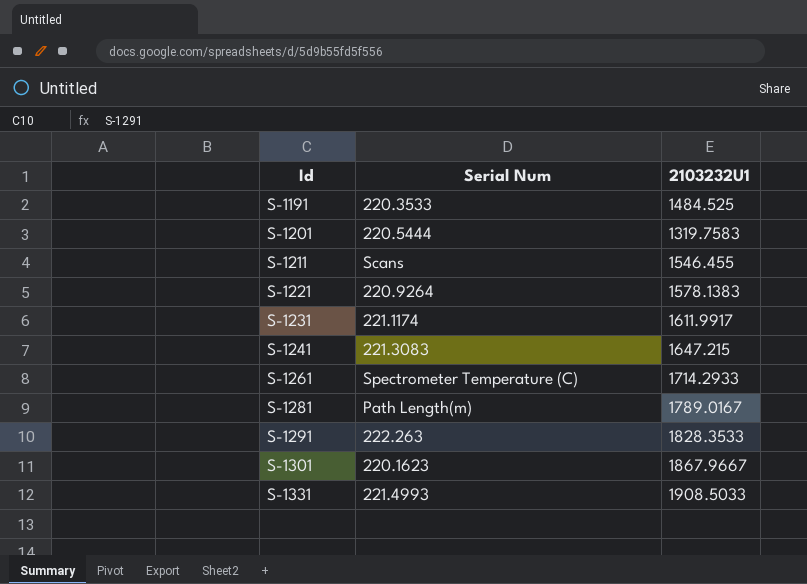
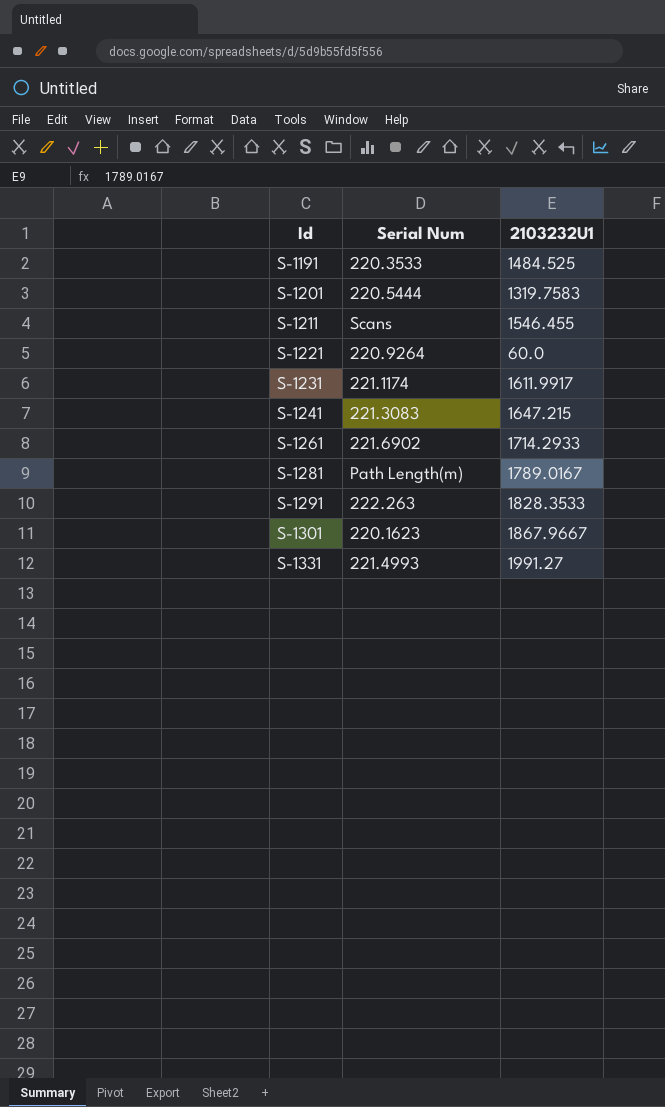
S-1221 | 2103232U1: 1578.1383 -> 60.0
S-1261 | Serial Num: Spectrometer Temperature (C) -> 221.6902
S-1331 | 2103232U1: 1908.5033 -> 1991.27

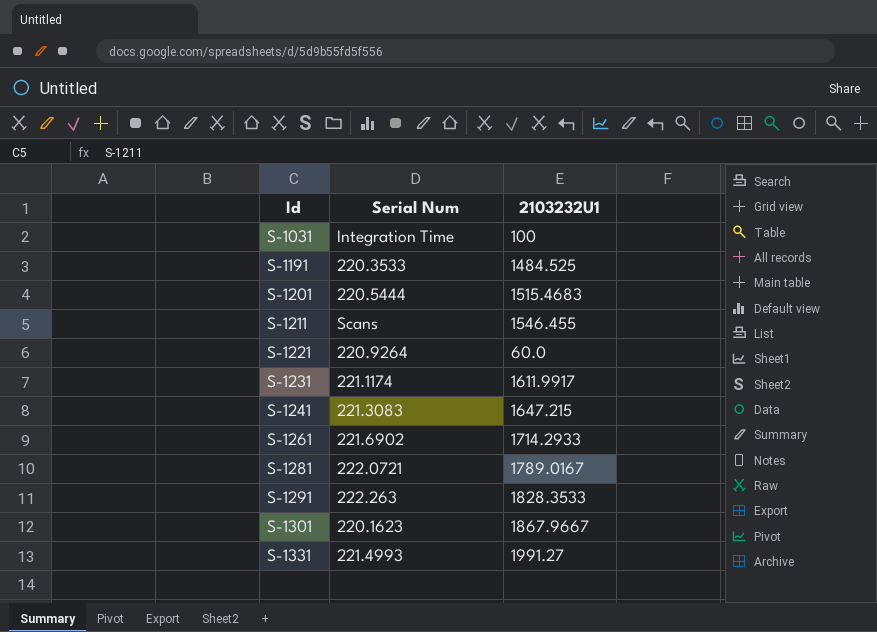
row S-1031: none -> Integration Time | 100
S-1201 | 2103232U1: 1319.7583 -> 1515.4683
S-1281 | Serial Num: Path Length(m) -> 222.0721

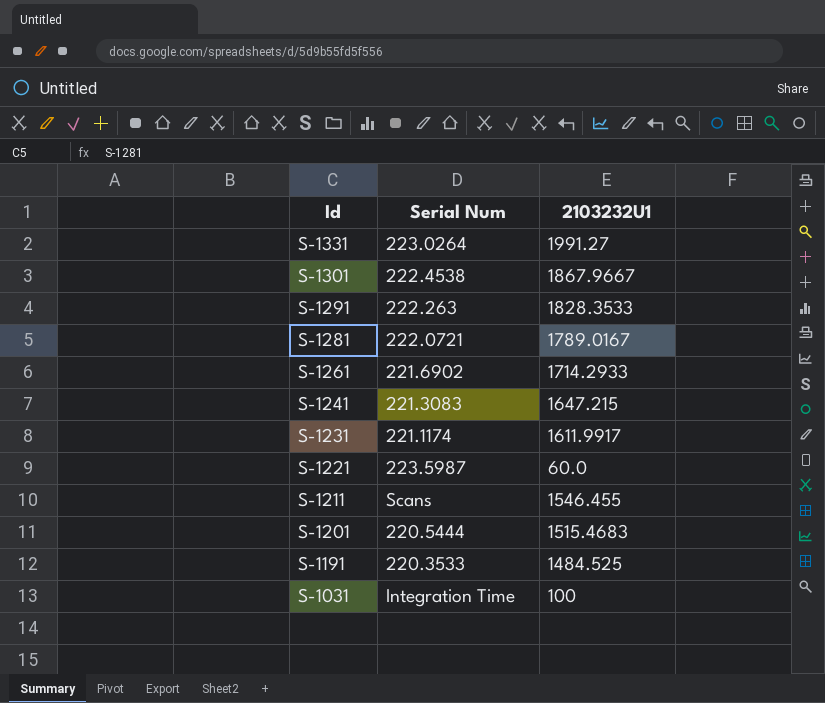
row order: Id ascending -> Id descending
S-1331 | Serial Num: 221.4993 -> 223.0264
S-1301 | Serial Num: 220.1623 -> 222.4538
S-1221 | Serial Num: 220.9264 -> 223.5987

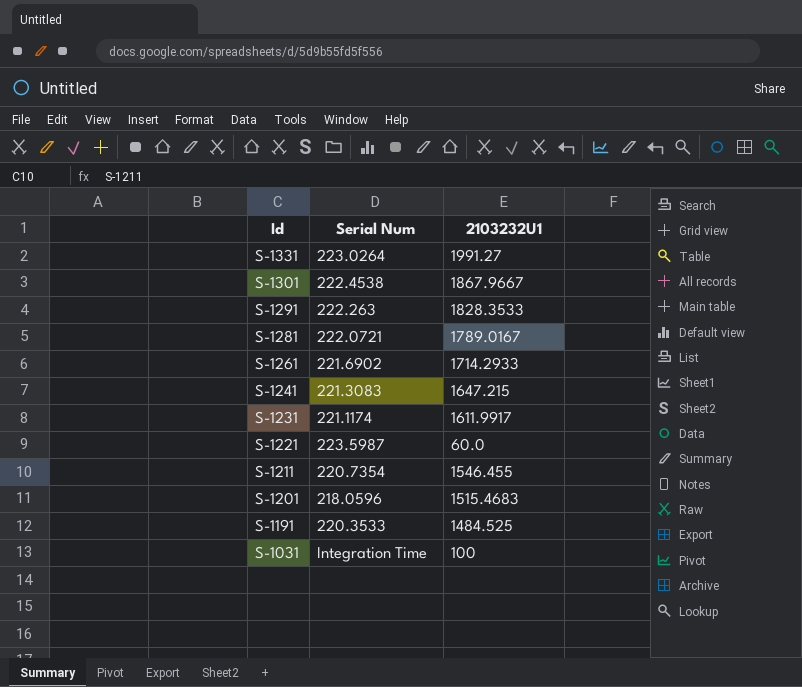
S-1211 | Serial Num: Scans -> 220.7354
S-1201 | Serial Num: 220.5444 -> 218.0596

